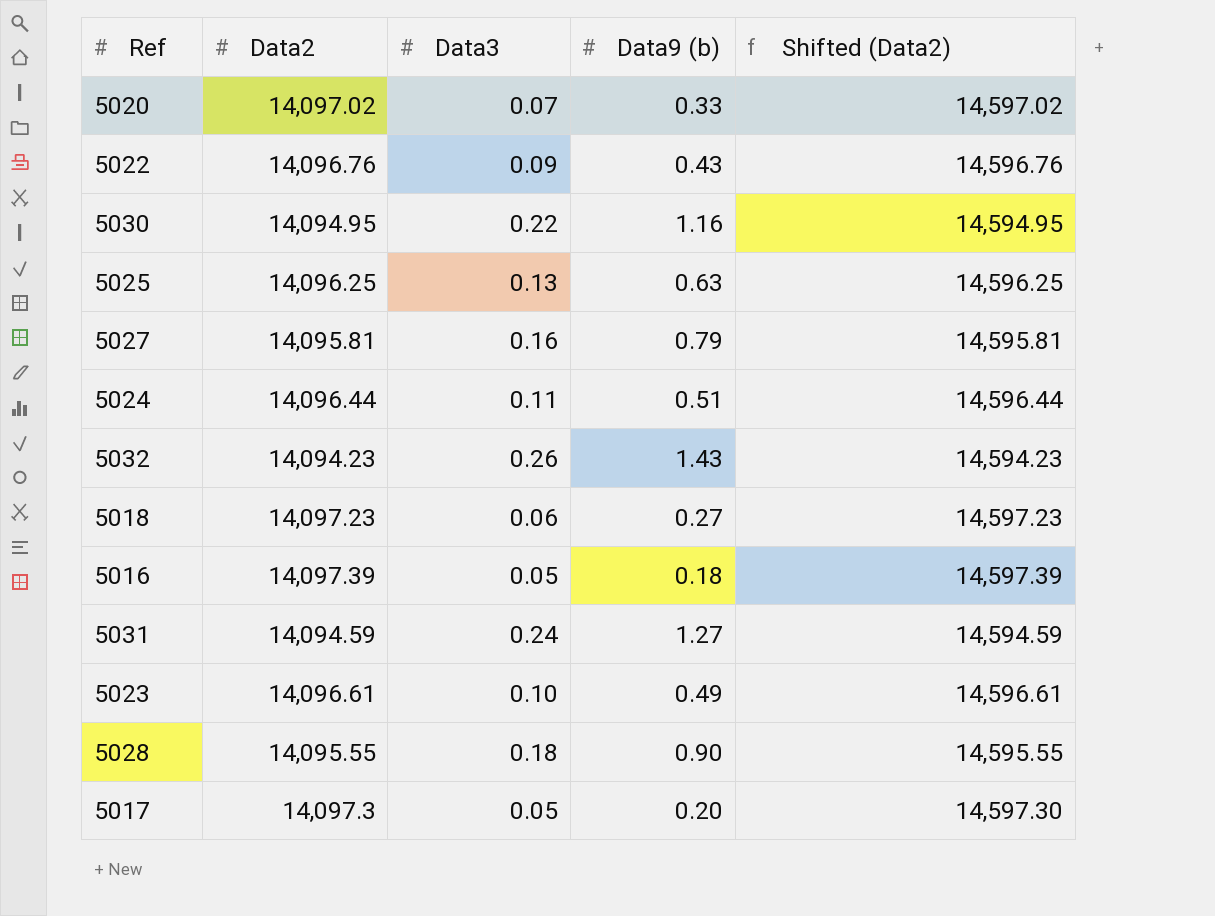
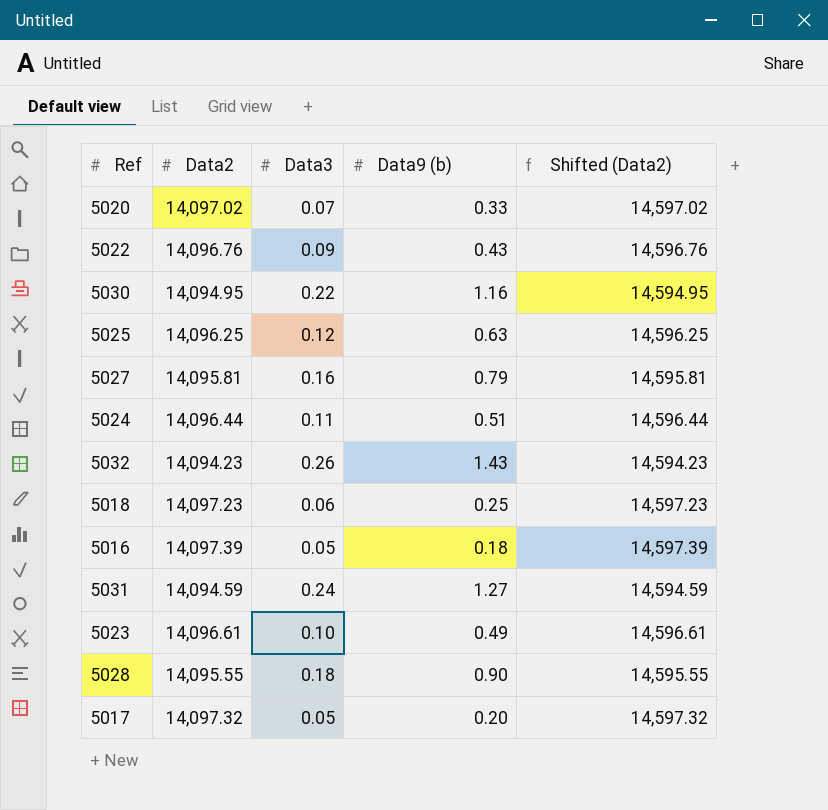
5025 | Data3: 0.13 -> 0.12
5018 | Data9 (b): 0.27 -> 0.25
5017 | Data2: 14,097.3 -> 14,097.32
5017 | Shifted (Data2): 14,597.30 -> 14,597.32

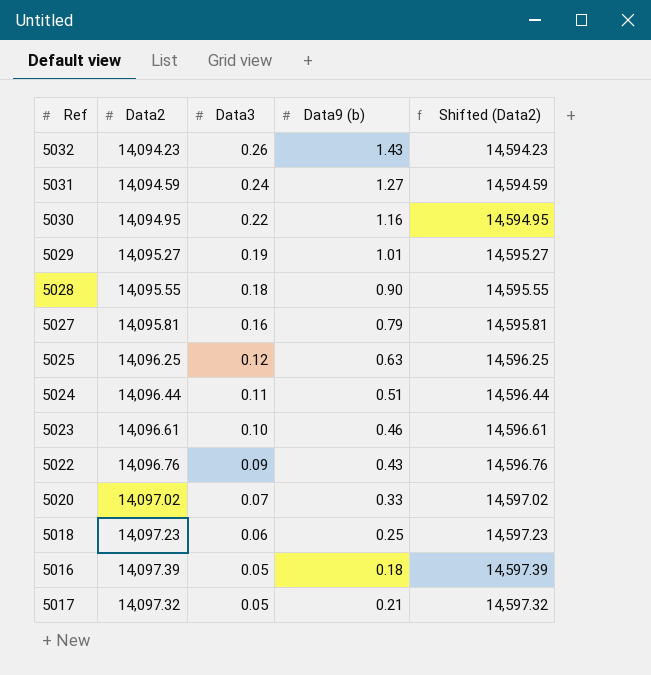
row order: none -> Data3 descending
row 5029: none -> 14,095.27 | 0.19 | 1.01 | 14,595.27
5023 | Data9 (b): 0.49 -> 0.46
5017 | Data9 (b): 0.20 -> 0.21

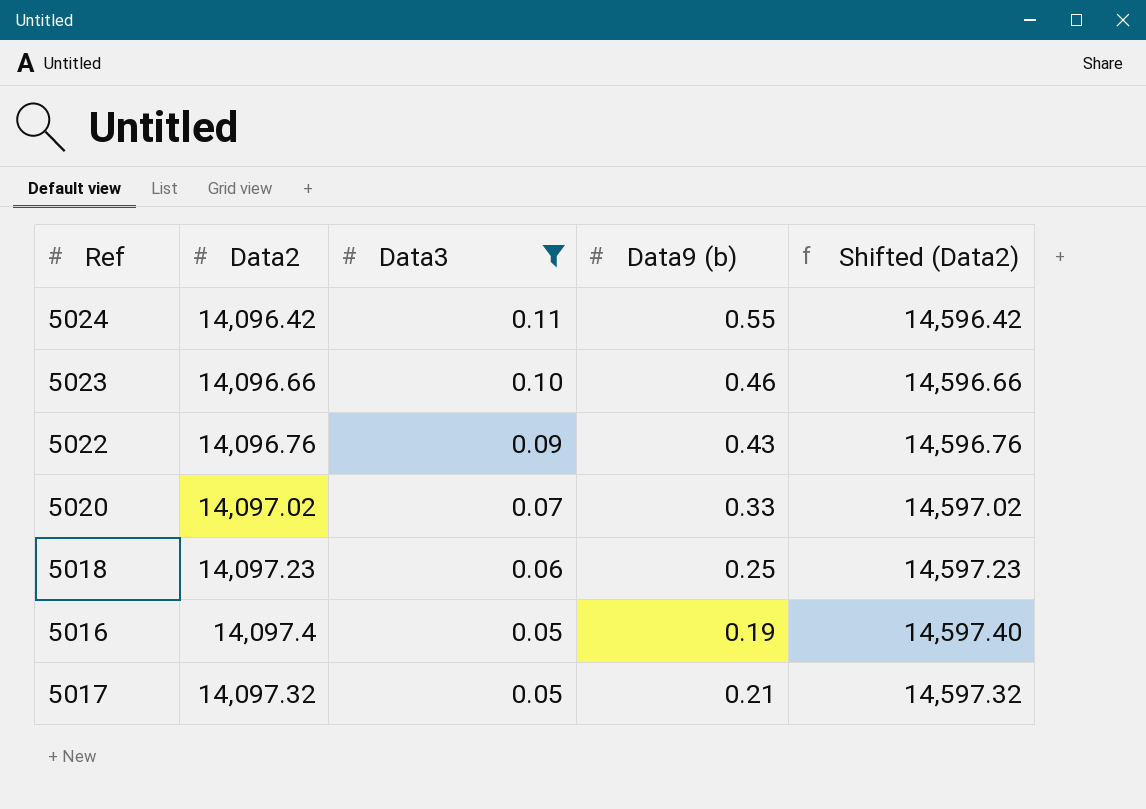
filter: none -> Data3 <= 0.11
5024 | Data2: 14,096.44 -> 14,096.42
5024 | Data9 (b): 0.51 -> 0.55
5024 | Shifted (Data2): 14,596.44 -> 14,596.42
5023 | Data2: 14,096.61 -> 14,096.66
5023 | Shifted (Data2): 14,596.61 -> 14,596.66
5016 | Data2: 14,097.39 -> 14,097.4
5016 | Data9 (b): 0.18 -> 0.19
5016 | Shifted (Data2): 14,597.39 -> 14,597.40

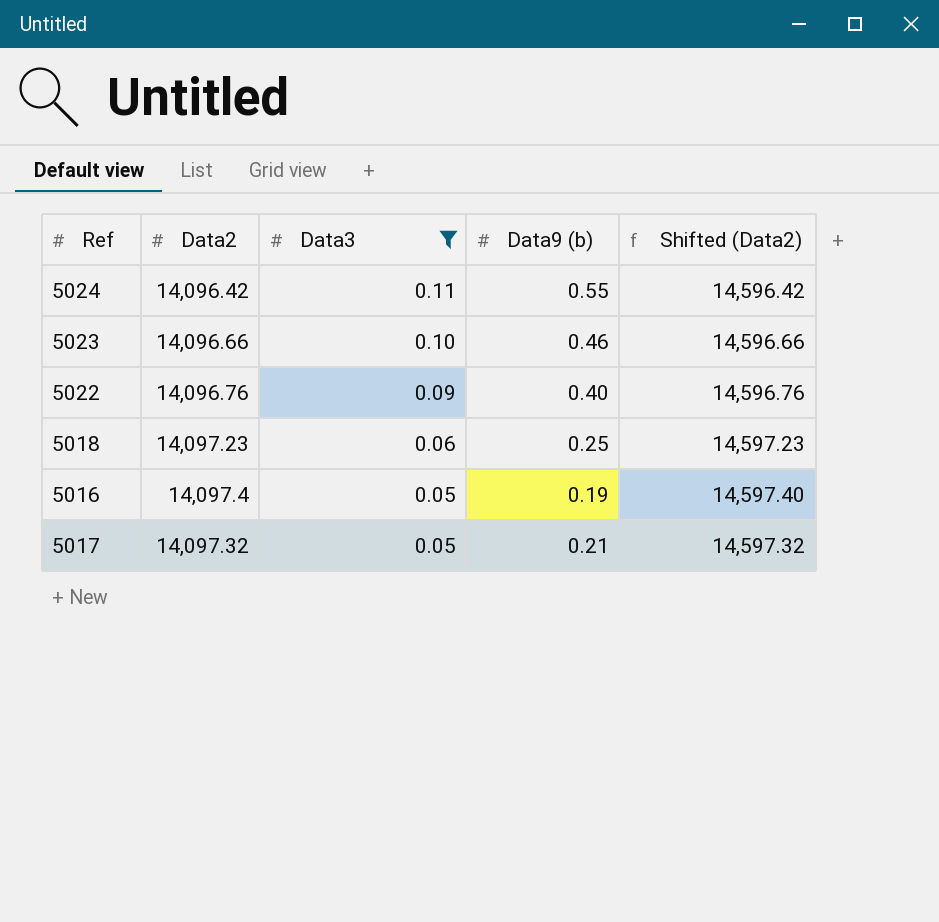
row 5020: 14,097.02 | 0.07 | 0.33 | 14,597.02 -> none
5022 | Data9 (b): 0.43 -> 0.40

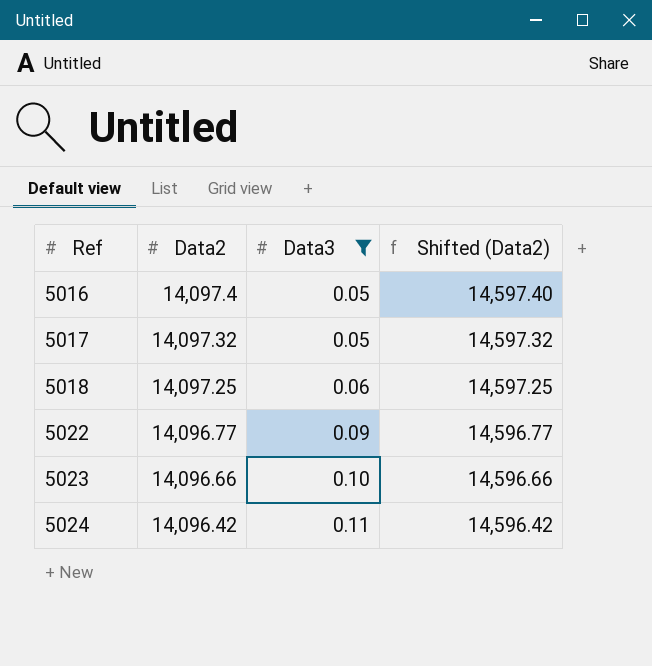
row order: Data3 descending -> Ref ascending
column Data9 (b) | position: 4 -> none
5018 | Data2: 14,097.23 -> 14,097.25
5018 | Shifted (Data2): 14,597.23 -> 14,597.25
5022 | Data2: 14,096.76 -> 14,096.77
5022 | Shifted (Data2): 14,596.76 -> 14,596.77

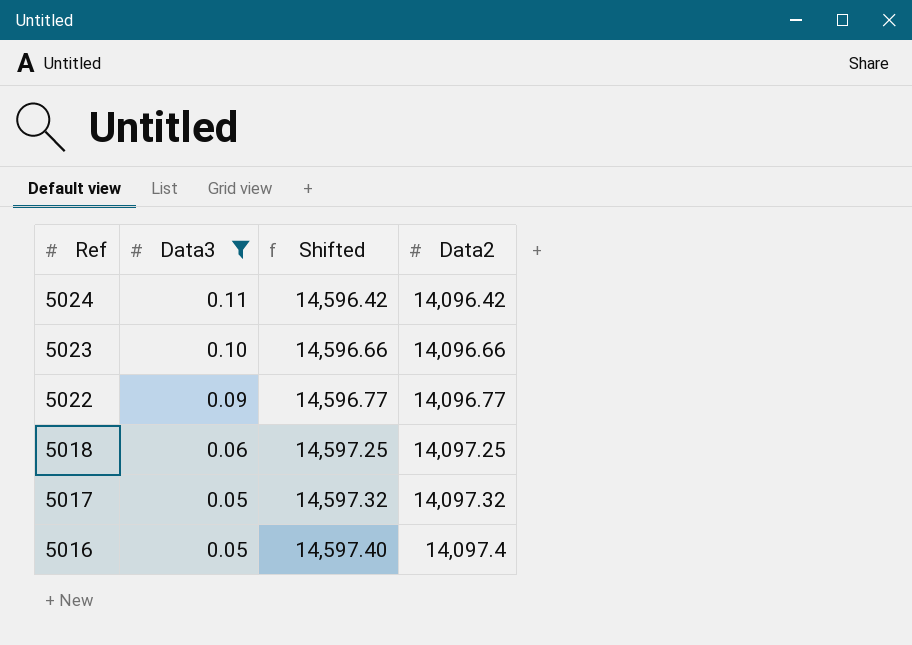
row order: Ref ascending -> Ref descending
column name: Shifted (Data2) -> Shifted
column Data2 | position: 2 -> 4

